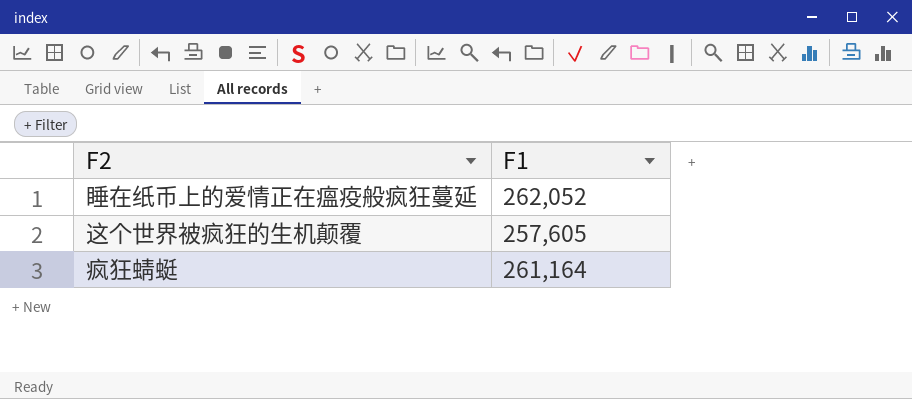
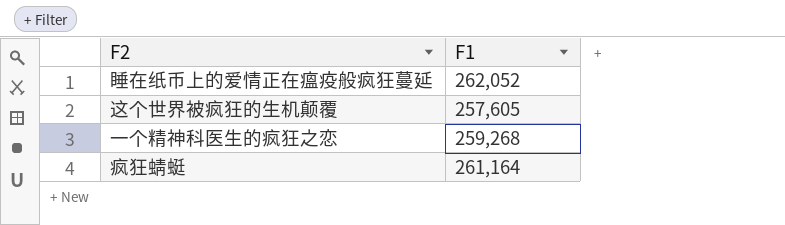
row 一个精神科医生的疯狂之恋: none -> 259,268

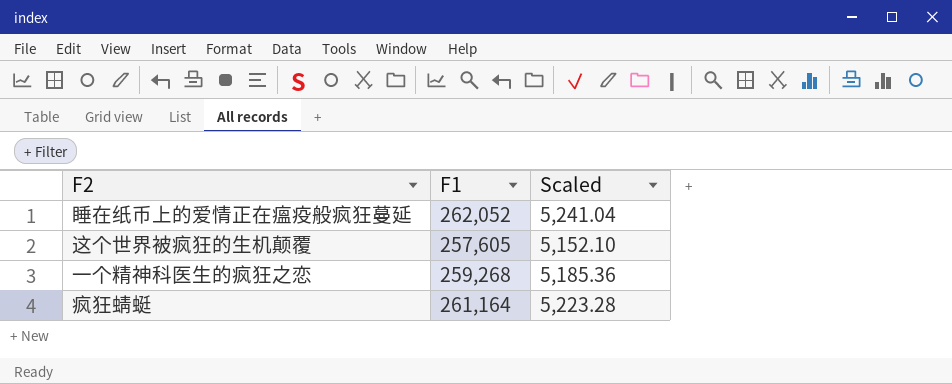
column Scaled | formula: none -> [F1] * 0.02

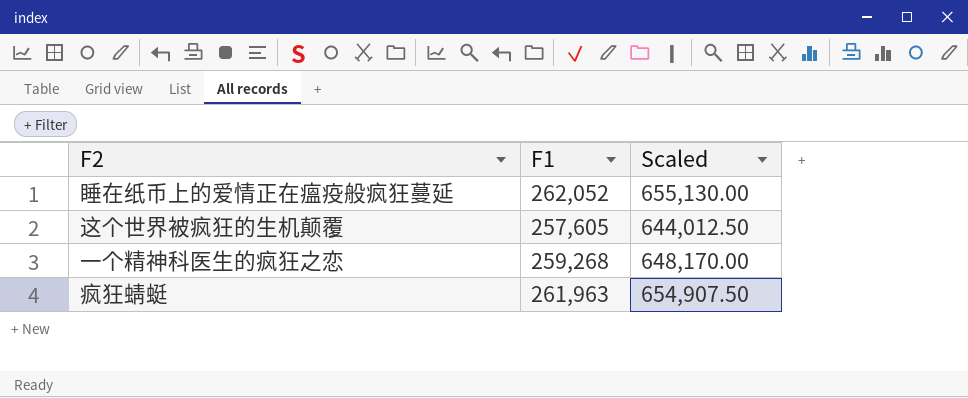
column Scaled | formula: [F1] * 0.02 -> [F1] * 2.5
疯狂蜻蜓 | F1: 261,164 -> 261,963

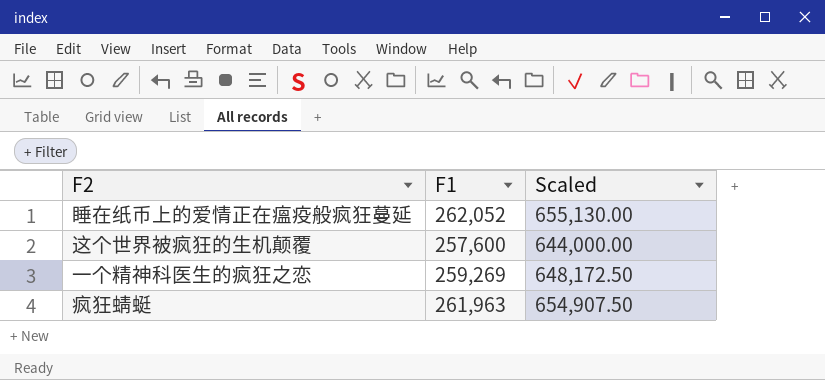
这个世界被疯狂的生机颠覆 | F1: 257,605 -> 257,600
这个世界被疯狂的生机颠覆 | Scaled: 644,012.50 -> 644,000.00
一个精神科医生的疯狂之恋 | F1: 259,268 -> 259,269
一个精神科医生的疯狂之恋 | Scaled: 648,170.00 -> 648,172.50

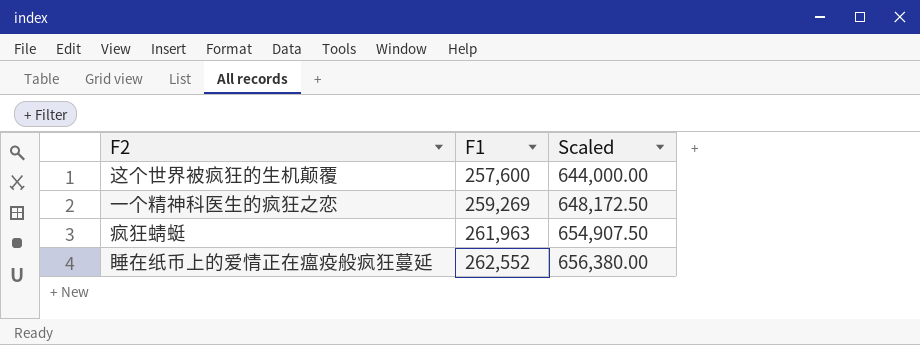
row order: none -> F1 ascending
睡在纸币上的爱情正在瘟疫般疯狂蔓延 | F1: 262,052 -> 262,552
睡在纸币上的爱情正在瘟疫般疯狂蔓延 | Scaled: 655,130.00 -> 656,380.00

